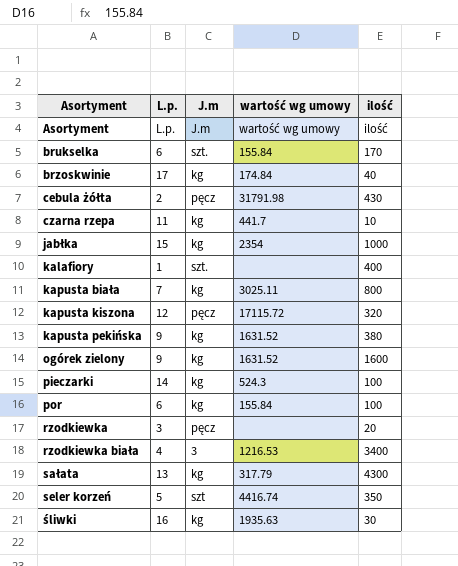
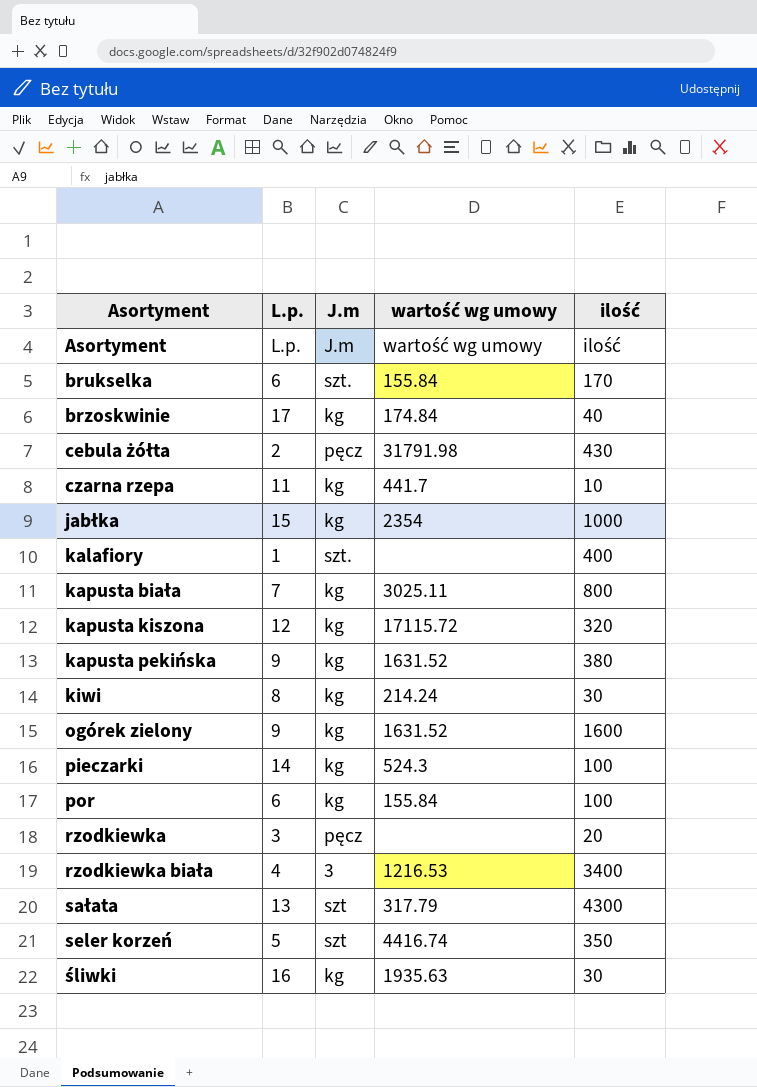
kapusta kiszona | J.m: pęcz -> kg
row kiwi: none -> 8 | kg | 214.24 | 30
sałata | J.m: kg -> szt

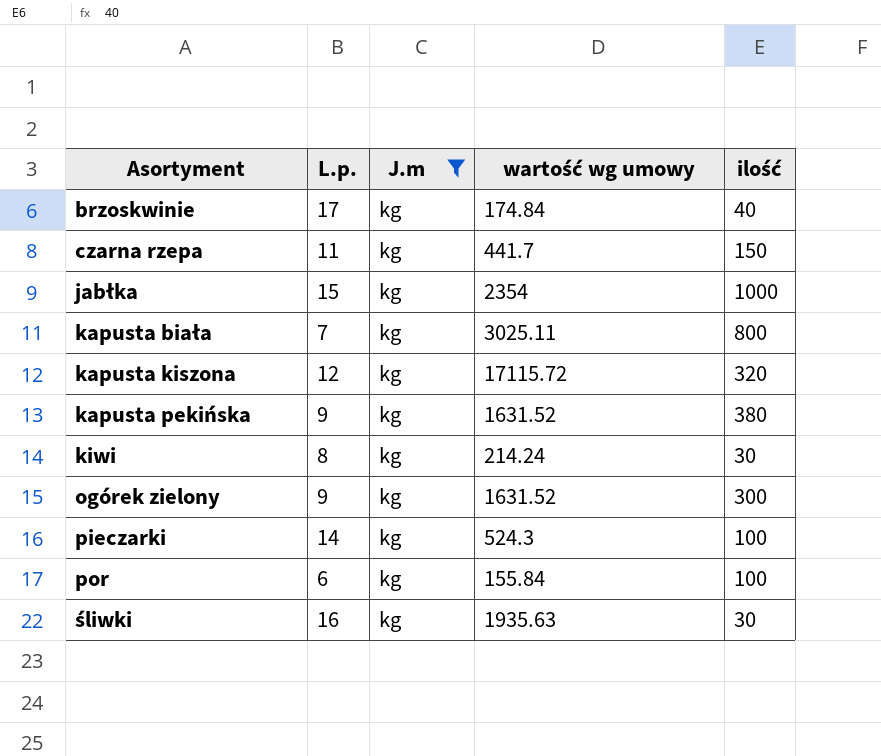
filter: none -> J.m = kg
czarna rzepa | ilość: 10 -> 150
ogórek zielony | ilość: 1600 -> 300

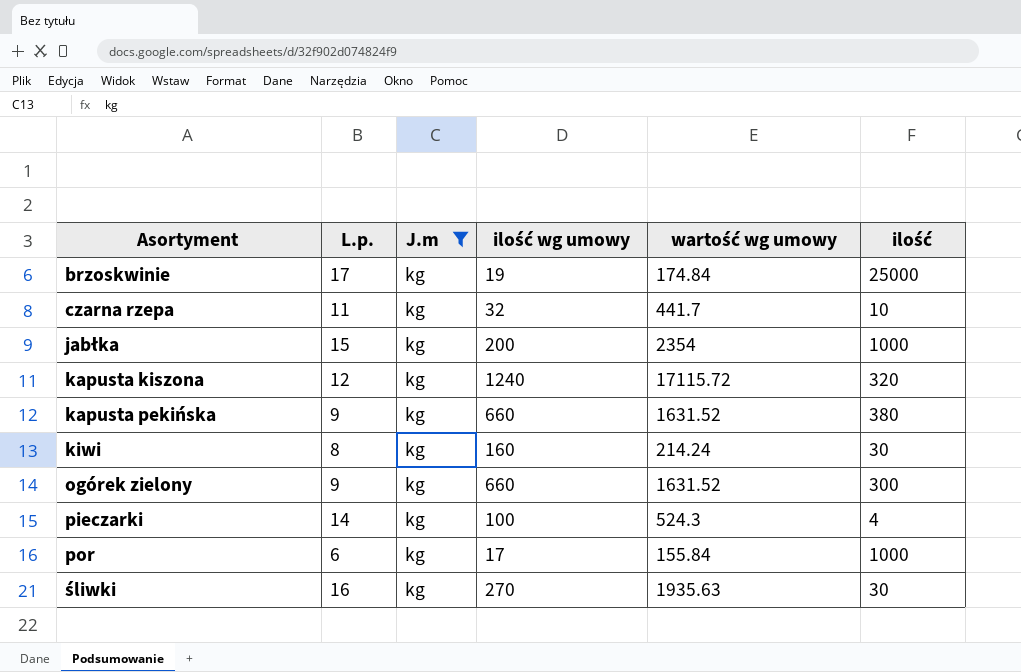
column ilość wg umowy | position: none -> 4
row kapusta biała: 7 | kg | 3025.11 | 800 -> none
brzoskwinie | ilość: 40 -> 25000
czarna rzepa | ilość: 150 -> 10
pieczarki | ilość: 100 -> 4
por | ilość: 100 -> 1000

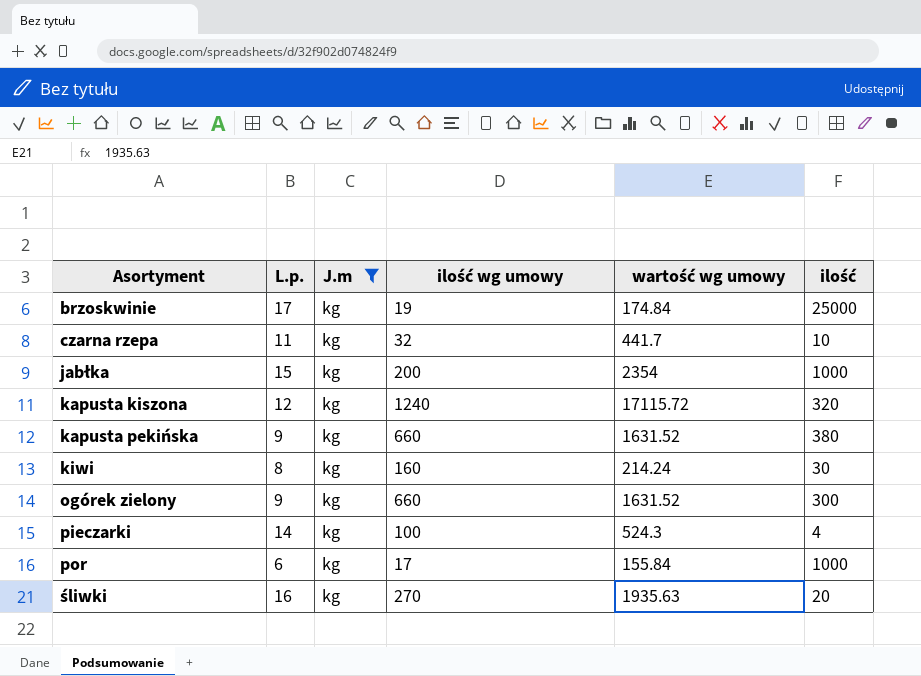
śliwki | ilość: 30 -> 20

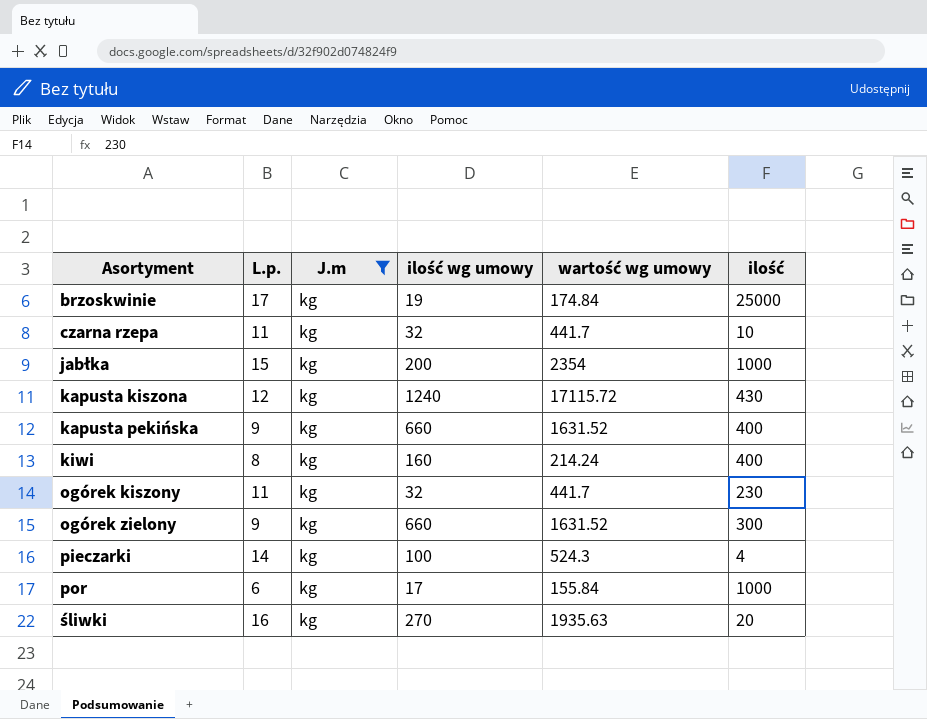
kapusta kiszona | ilość: 320 -> 430
kapusta pekińska | ilość: 380 -> 400
kiwi | ilość: 30 -> 400
row ogórek kiszony: none -> 11 | kg | 32 | 441.7 | 230

